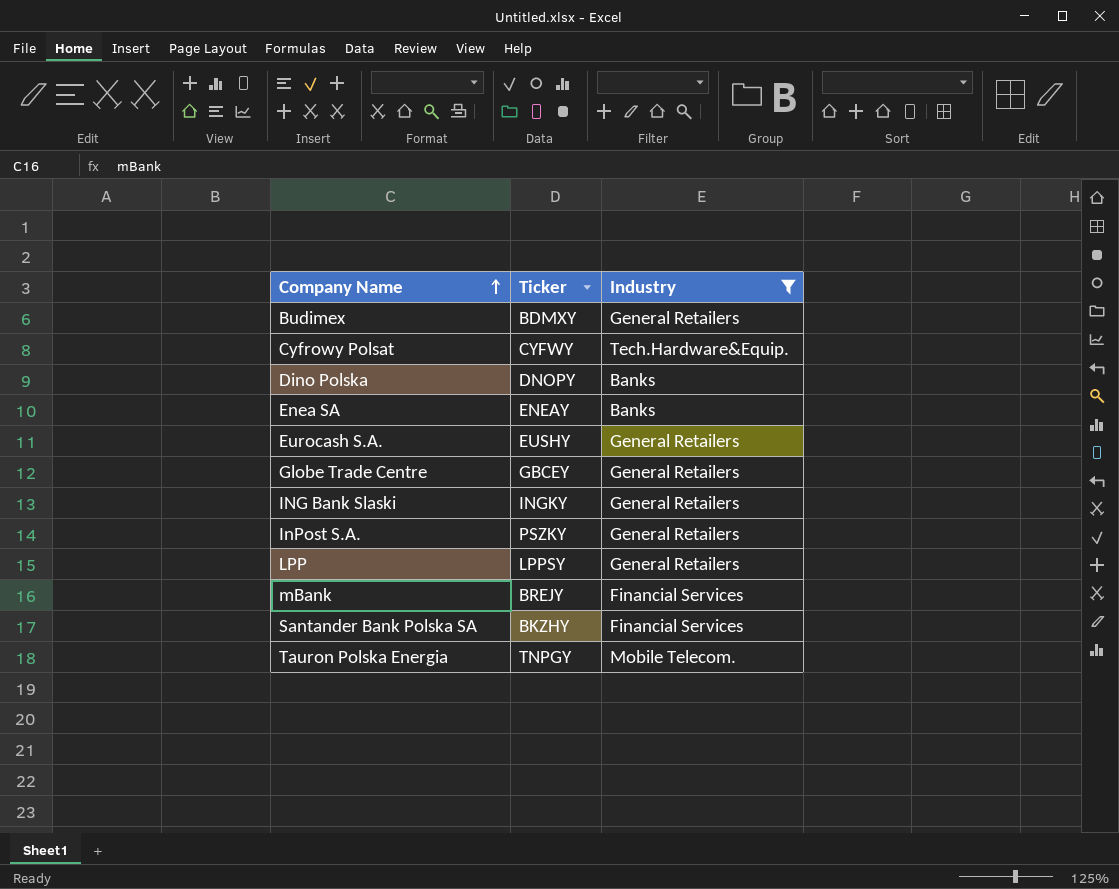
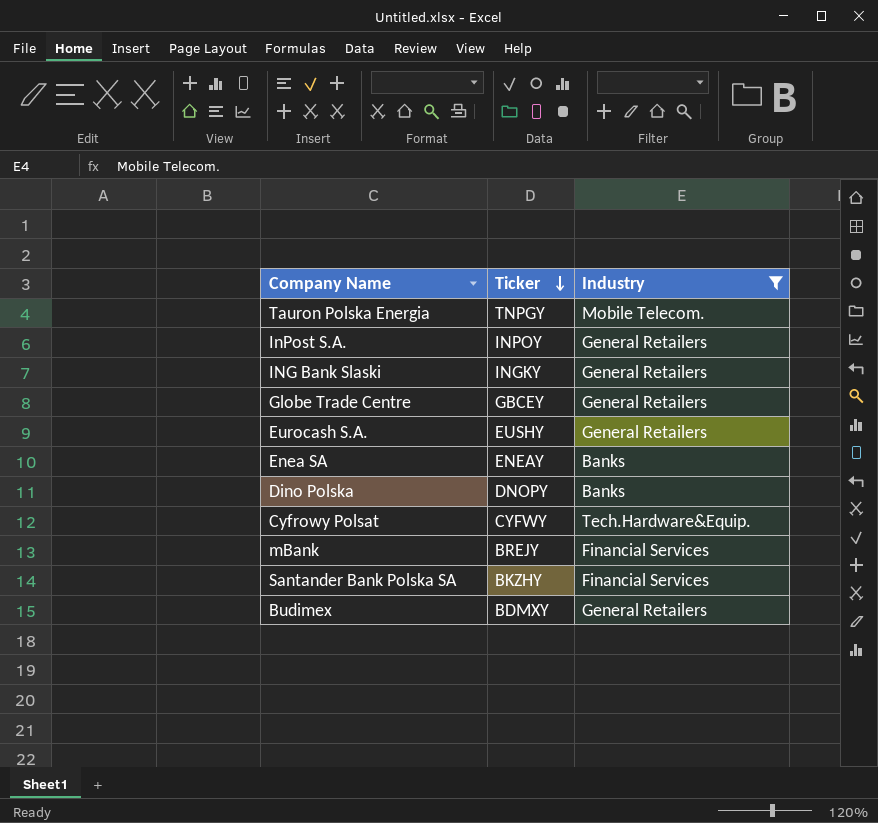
row order: Company Name ascending -> Ticker descending
row LPP: LPPSY | General Retailers -> none
InPost S.A. | Ticker: PSZKY -> INPOY

